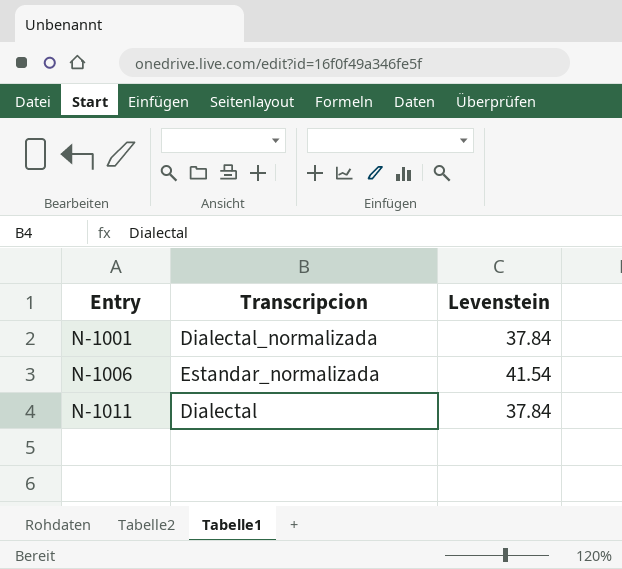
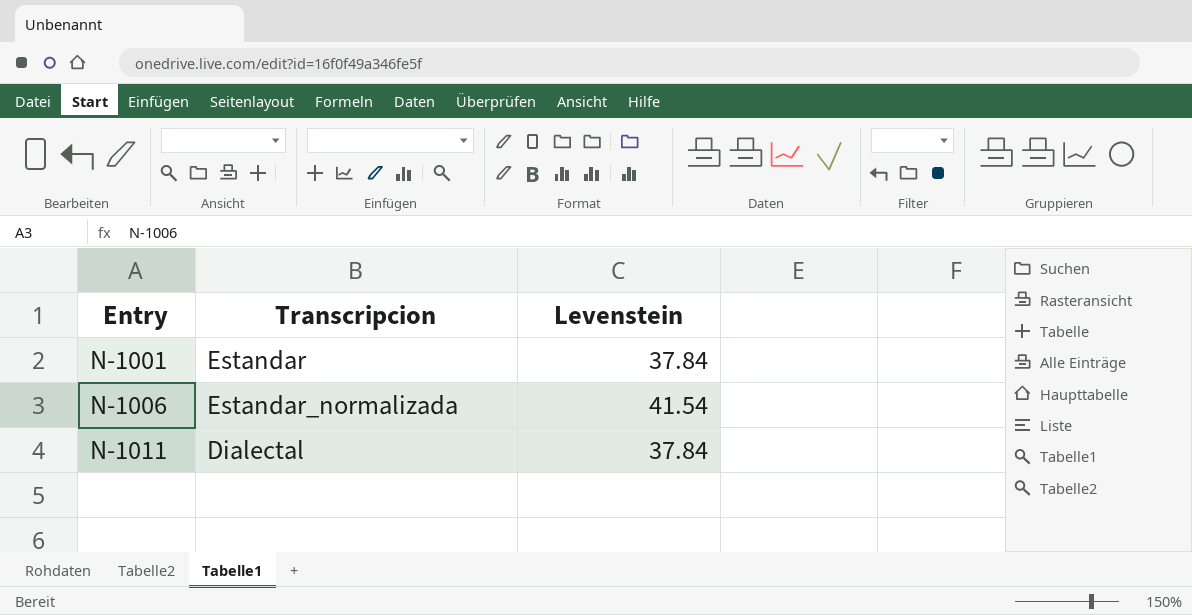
N-1001 | Transcripcion: Dialectal_normalizada -> Estandar

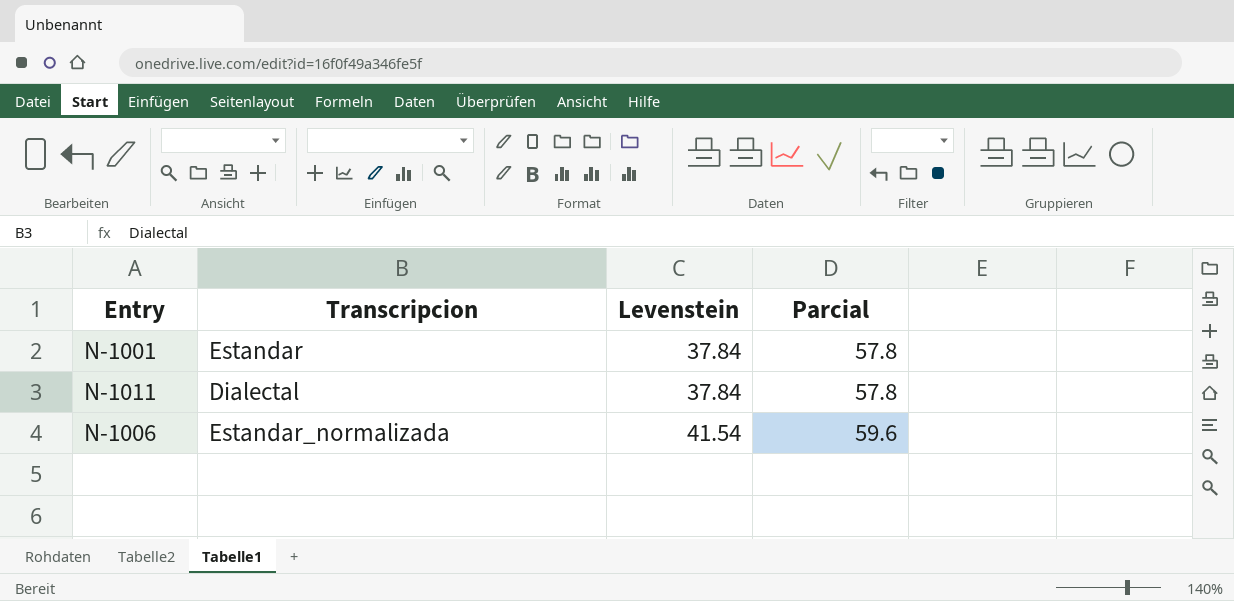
row order: Entry ascending -> Levenstein ascending
column Parcial | position: none -> 4

